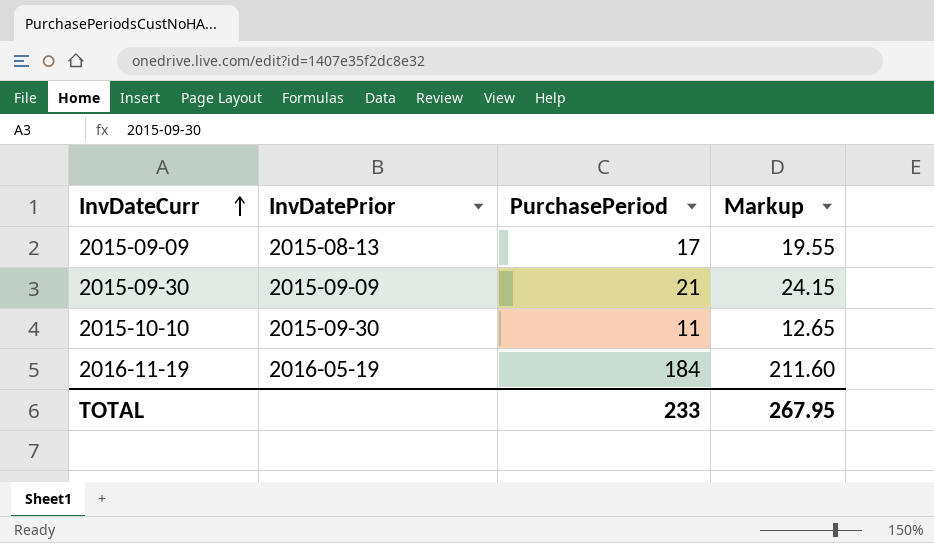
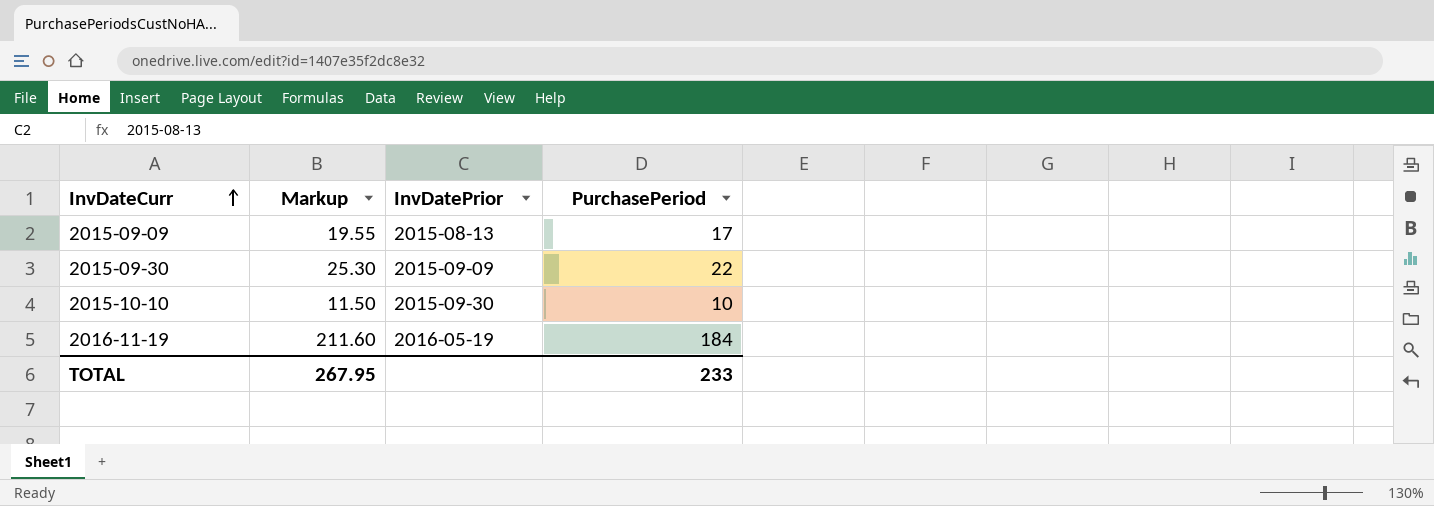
column Markup | position: 4 -> 2
2015-09-30 | Markup: 24.15 -> 25.30
2015-09-30 | PurchasePeriod: 21 -> 22
2015-10-10 | Markup: 12.65 -> 11.50
2015-10-10 | PurchasePeriod: 11 -> 10

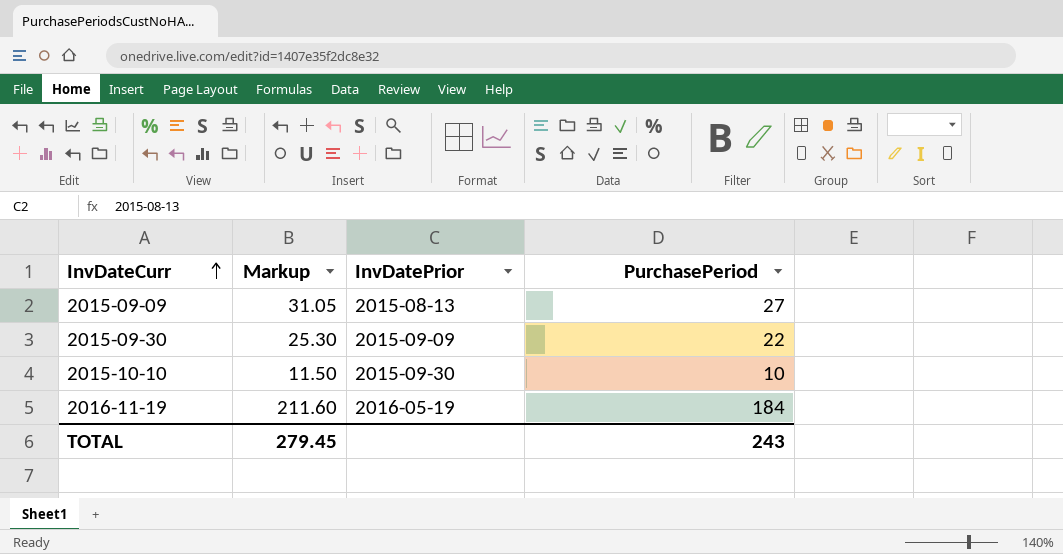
2015-09-09 | Markup: 19.55 -> 31.05
2015-09-09 | PurchasePeriod: 17 -> 27
TOTAL | Markup: 267.95 -> 279.45
TOTAL | PurchasePeriod: 233 -> 243

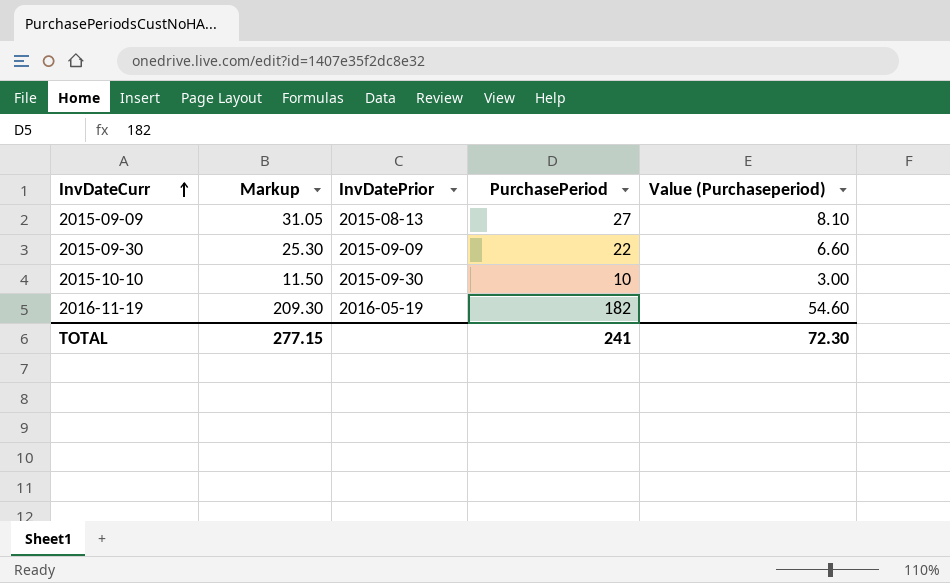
column Value (Purchaseperiod) | formula: none -> [PurchasePeriod] * 0.3
2016-11-19 | Markup: 211.60 -> 209.30
2016-11-19 | PurchasePeriod: 184 -> 182
TOTAL | Markup: 279.45 -> 277.15
TOTAL | PurchasePeriod: 243 -> 241

